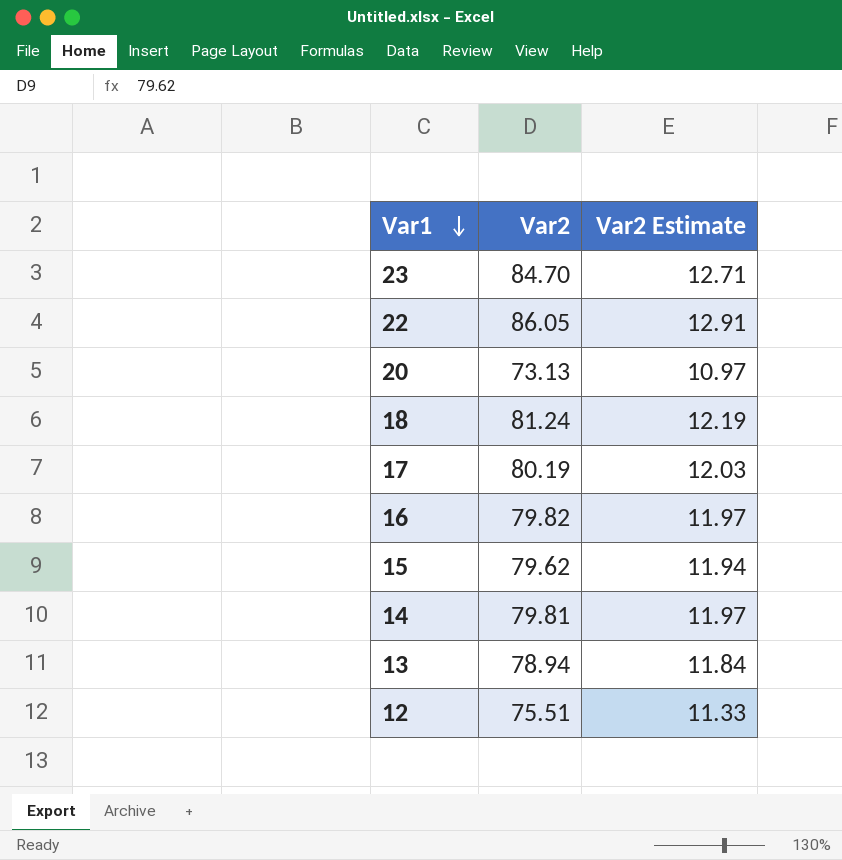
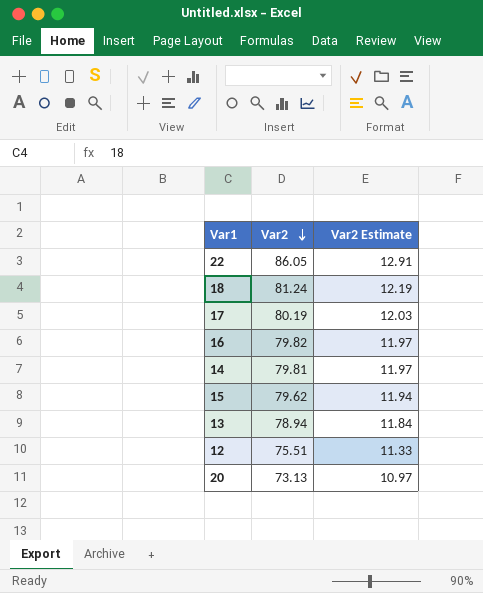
row order: Var1 descending -> Var2 descending
row 23: 84.70 | 12.71 -> none

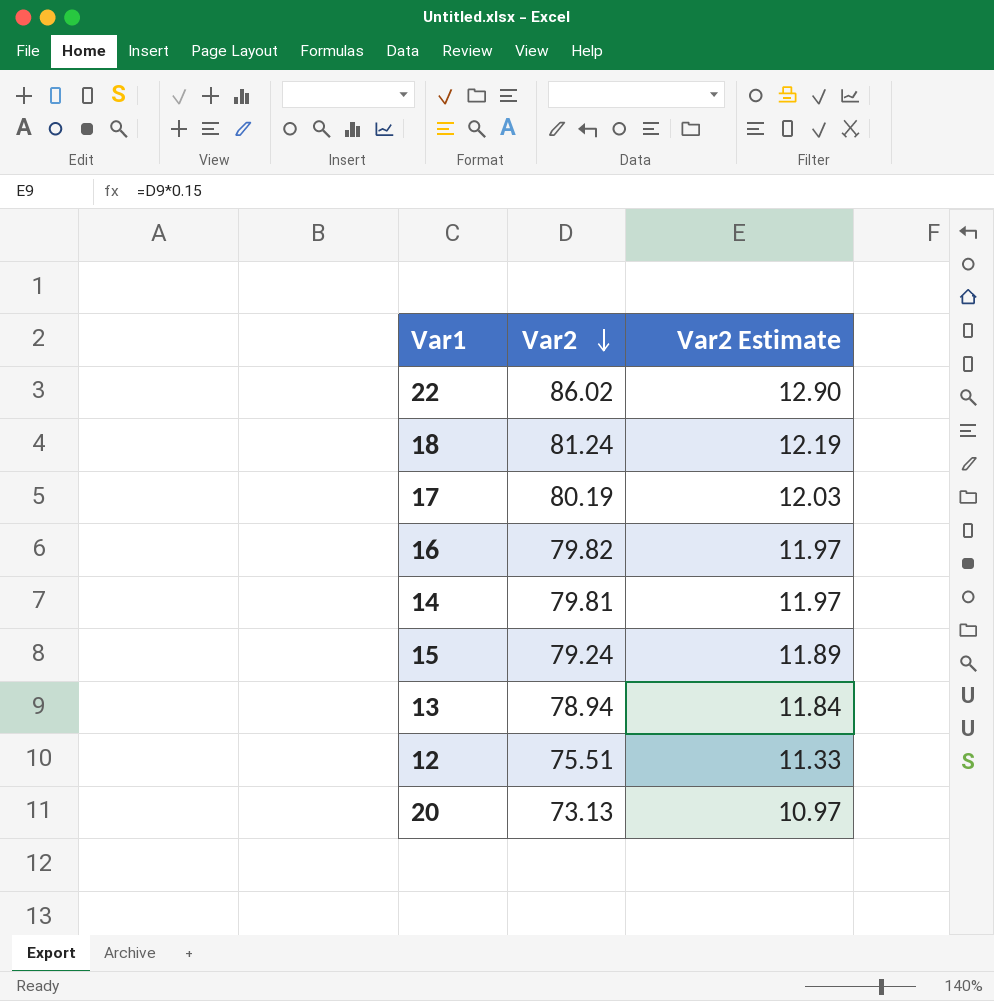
22 | Var2: 86.05 -> 86.02
22 | Var2 Estimate: 12.91 -> 12.90
15 | Var2: 79.62 -> 79.24
15 | Var2 Estimate: 11.94 -> 11.89

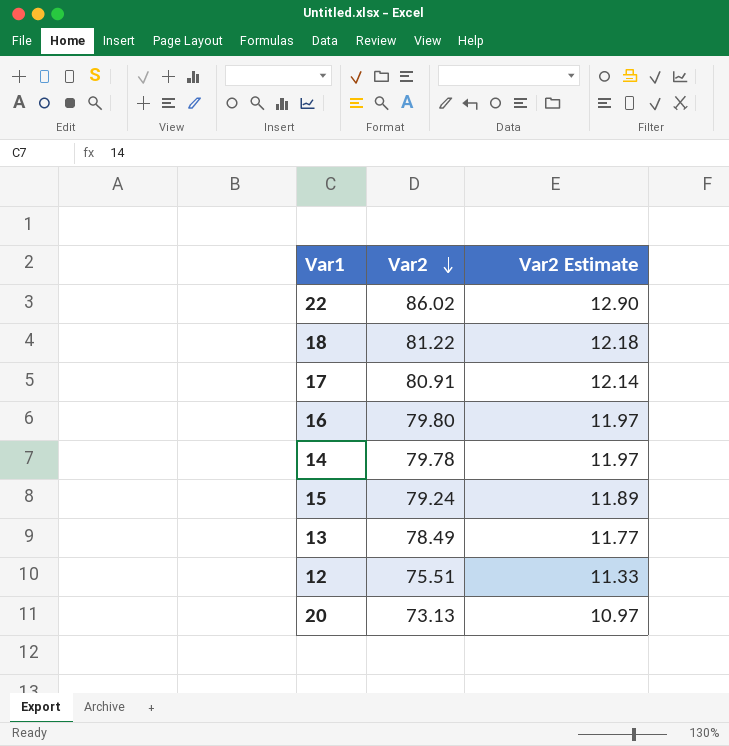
18 | Var2: 81.24 -> 81.22
18 | Var2 Estimate: 12.19 -> 12.18
17 | Var2: 80.19 -> 80.91
17 | Var2 Estimate: 12.03 -> 12.14
16 | Var2: 79.82 -> 79.80
14 | Var2: 79.81 -> 79.78
13 | Var2: 78.94 -> 78.49
13 | Var2 Estimate: 11.84 -> 11.77

